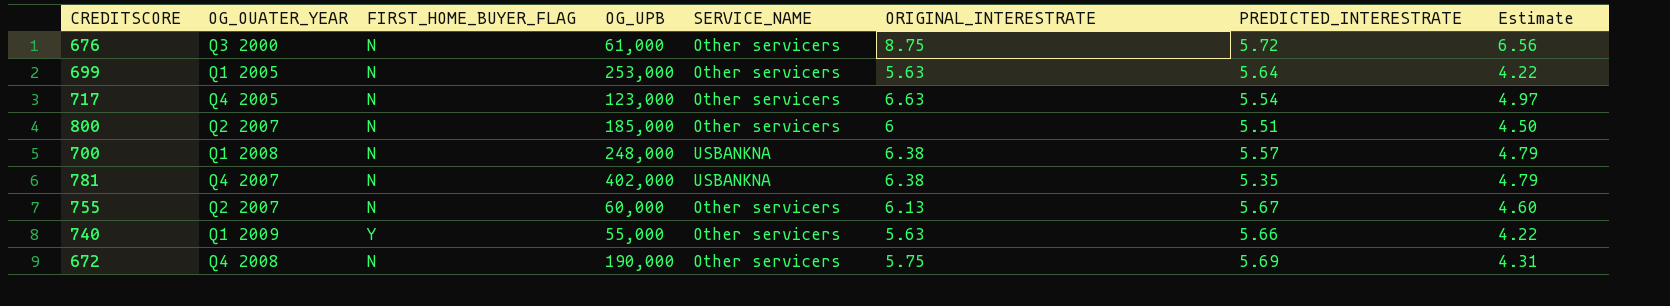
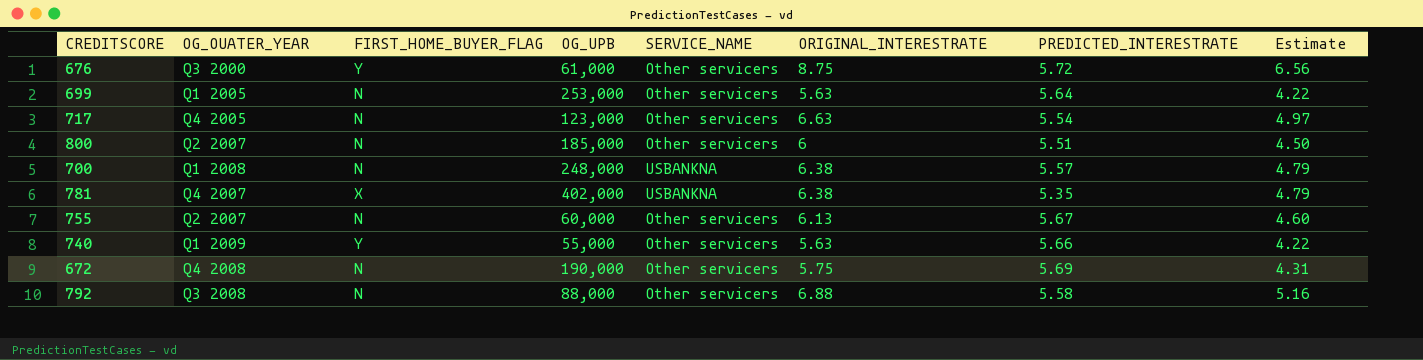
676 | FIRST_HOME_BUYER_FLAG: N -> Y
781 | FIRST_HOME_BUYER_FLAG: N -> X
row 792: none -> Q3 2008 | N | 88,000 | Other servicers | 6.88 | 5.58 | 5.16

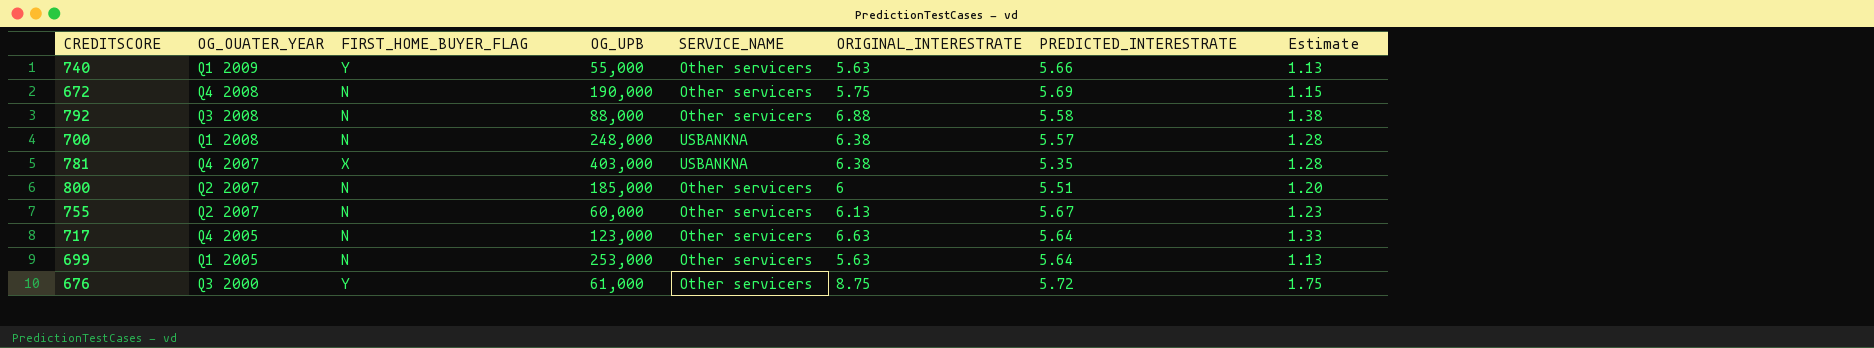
row order: none -> OG_OUATER_YEAR descending
column Estimate | formula: [ORIGINAL_INTERESTRATE] * 0.75 -> [ORIGINAL_INTERESTRATE] * 0.2
781 | OG_UPB: 402,000 -> 403,000
717 | PREDICTED_INTERESTRATE: 5.54 -> 5.64

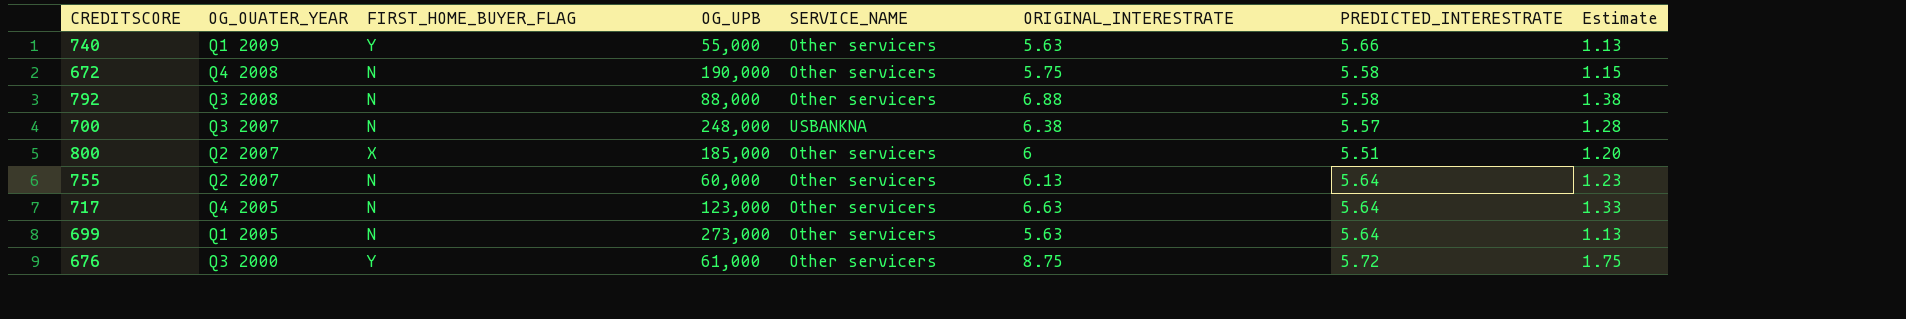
row 781: Q4 2007 | X | 403,000 | USBANKNA | 6.38 | 5.35 | 1.28 -> none
672 | PREDICTED_INTERESTRATE: 5.69 -> 5.58
700 | OG_OUATER_YEAR: Q1 2008 -> Q3 2007
800 | FIRST_HOME_BUYER_FLAG: N -> X
755 | PREDICTED_INTERESTRATE: 5.67 -> 5.64
699 | OG_UPB: 253,000 -> 273,000

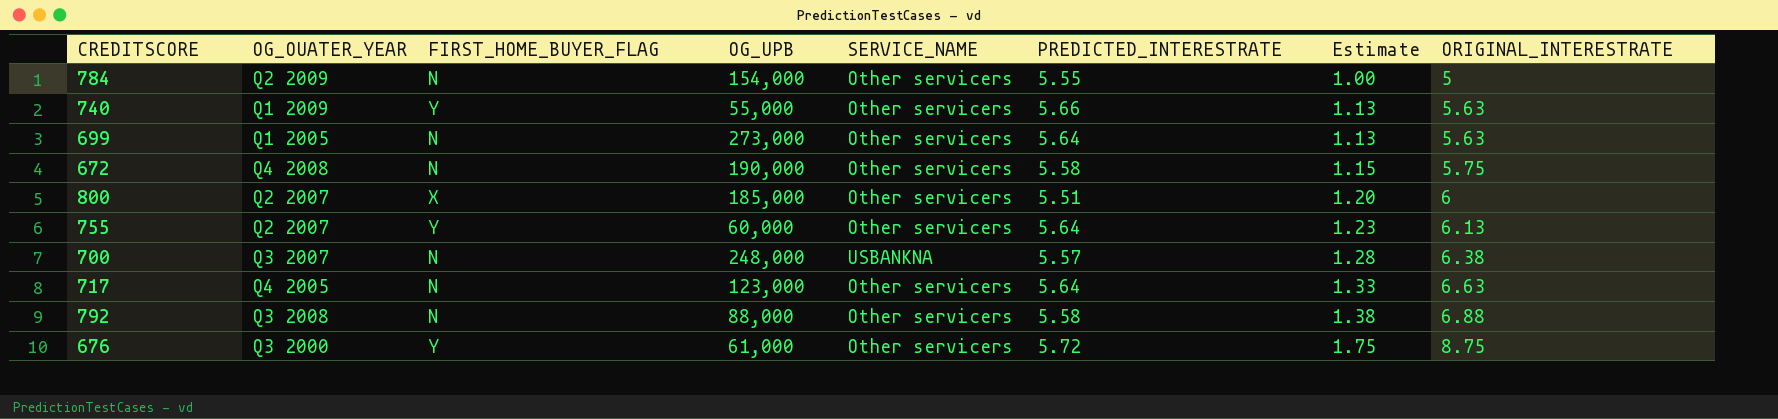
row order: OG_OUATER_YEAR descending -> Estimate ascending
column ORIGINAL_INTERESTRATE | position: 6 -> 8
row 784: none -> Q2 2009 | N | 154,000 | Other servicers | 5.55 | 1.00 | 5
755 | FIRST_HOME_BUYER_FLAG: N -> Y

